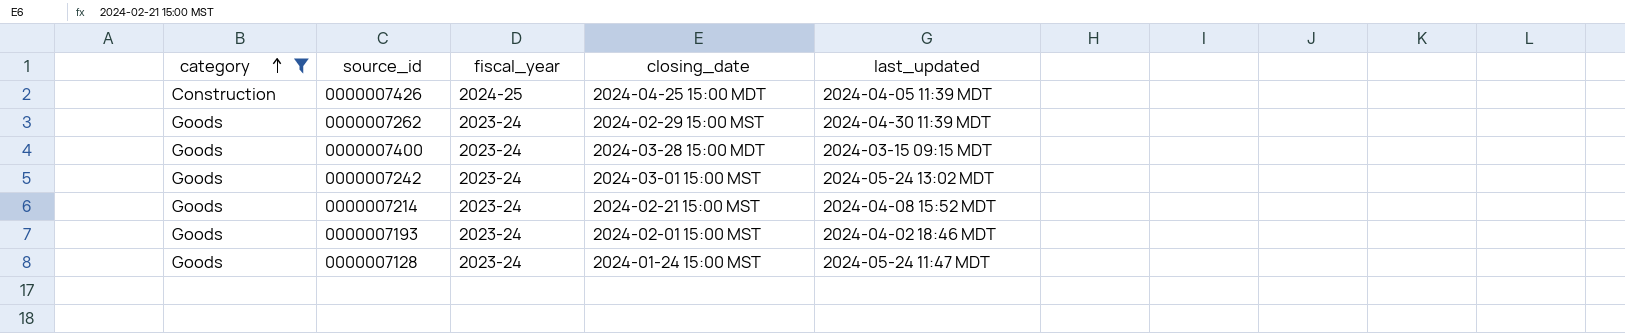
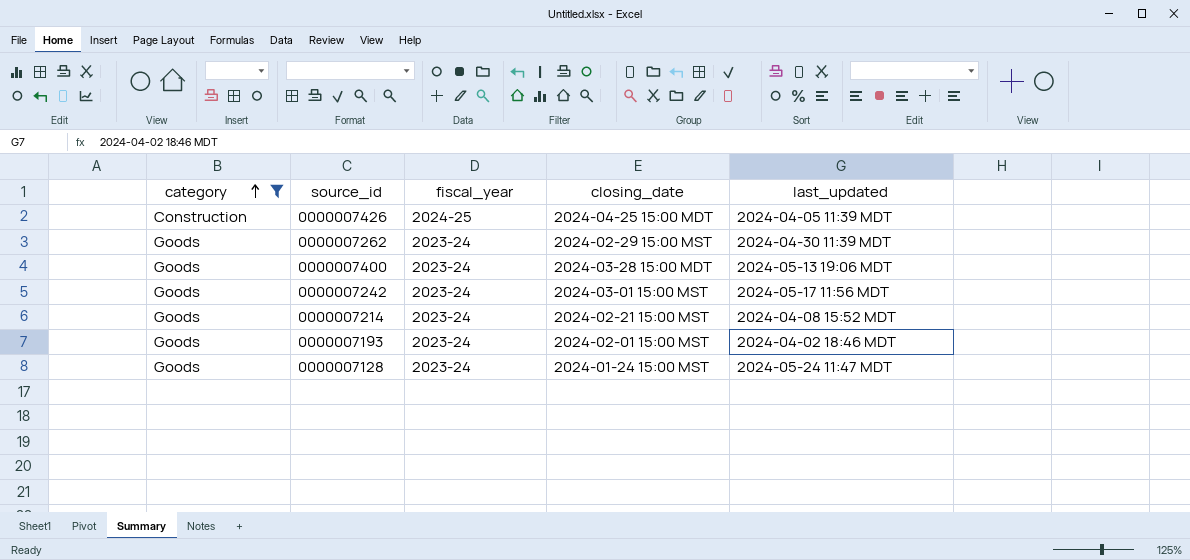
0000007400 | last_updated: 2024-03-15 09:15 MDT -> 2024-05-13 19:06 MDT
0000007242 | last_updated: 2024-05-24 13:02 MDT -> 2024-05-17 11:56 MDT

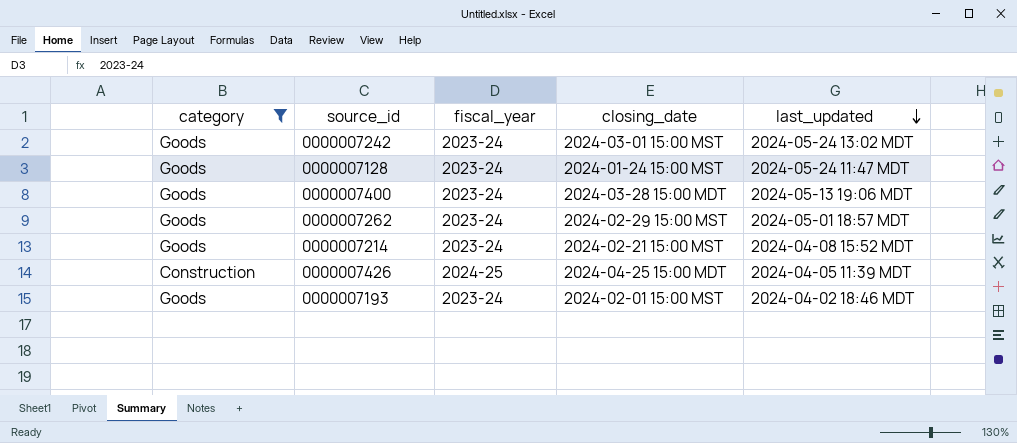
row order: category ascending -> last_updated descending
0000007242 | last_updated: 2024-05-17 11:56 MDT -> 2024-05-24 13:02 MDT
0000007262 | last_updated: 2024-04-30 11:39 MDT -> 2024-05-01 18:57 MDT

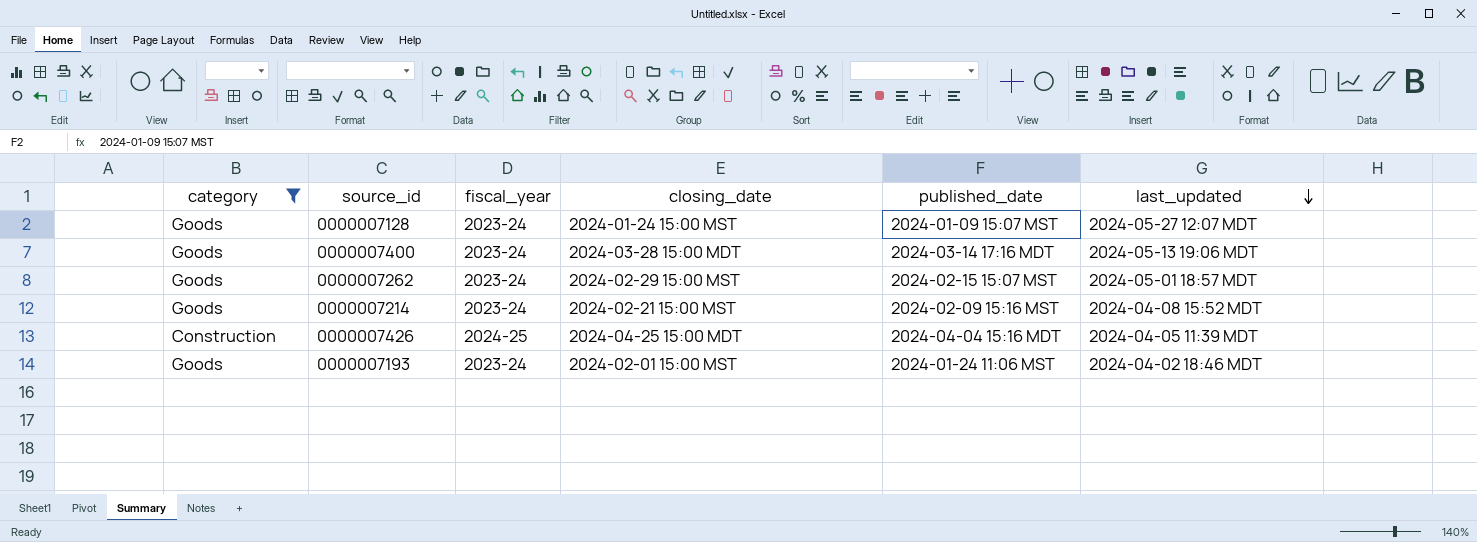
column published_date | position: none -> 5
row 0000007242: Goods | 2023-24 | 2024-03-01 15:00 MST | 2024-05-24 13:02 MDT -> none
0000007128 | last_updated: 2024-05-24 11:47 MDT -> 2024-05-27 12:07 MDT

